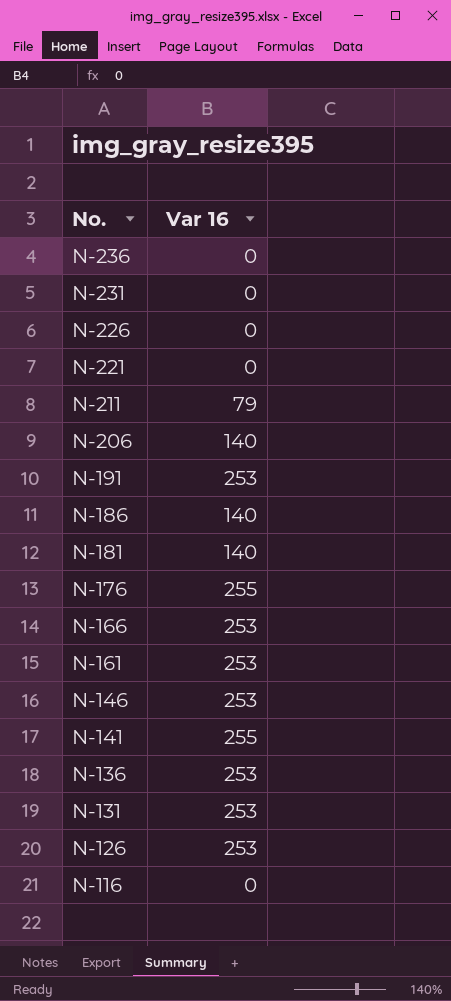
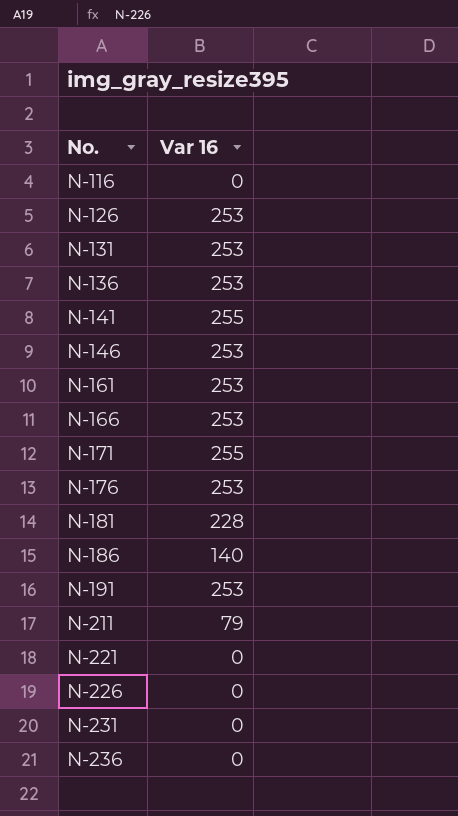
row order: No. descending -> No. ascending
row N-206: 140 -> none
row N-171: none -> 255
N-176 | Var 16: 255 -> 253
N-181 | Var 16: 140 -> 228

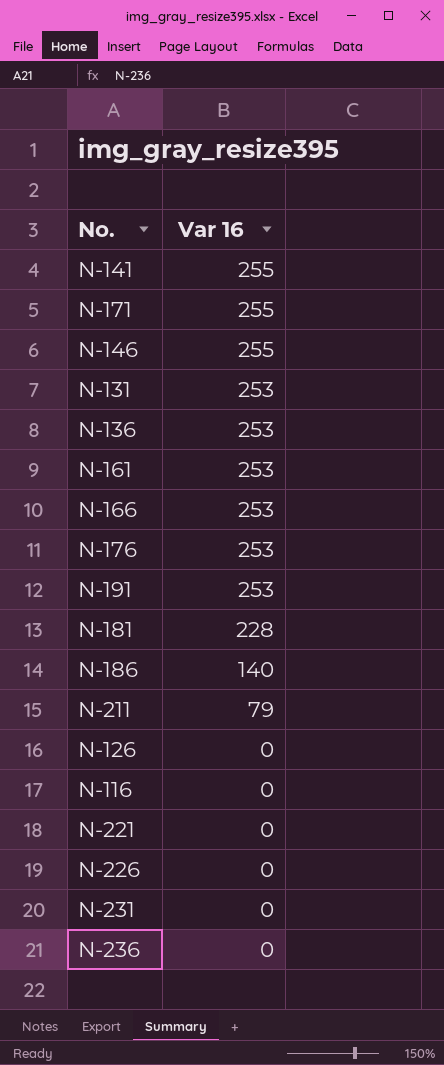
row order: No. ascending -> Var 16 descending
N-146 | Var 16: 253 -> 255
N-126 | Var 16: 253 -> 0

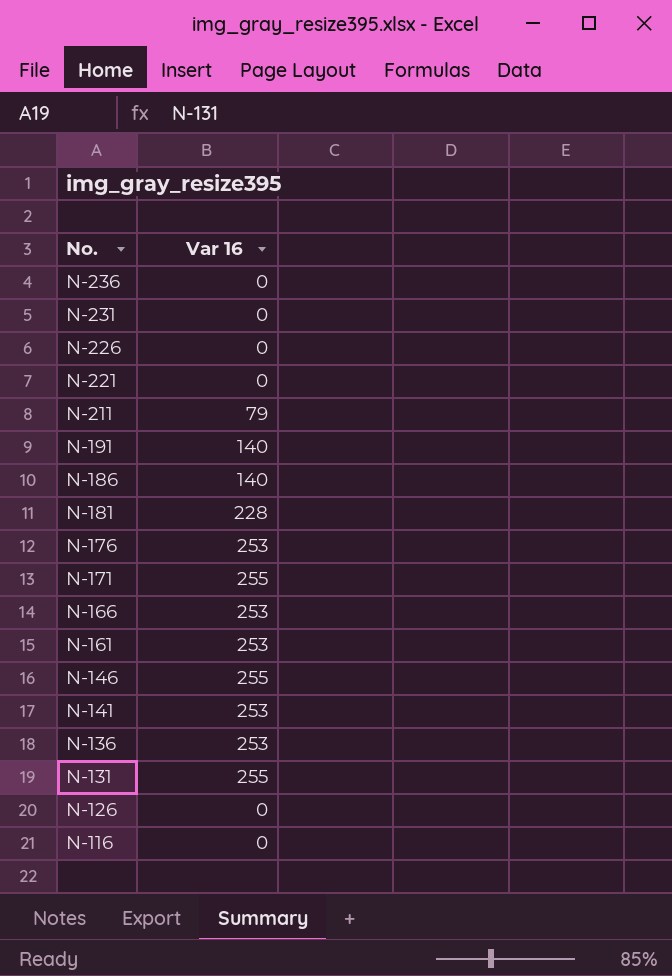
row order: Var 16 descending -> No. descending
N-191 | Var 16: 253 -> 140
N-141 | Var 16: 255 -> 253
N-131 | Var 16: 253 -> 255

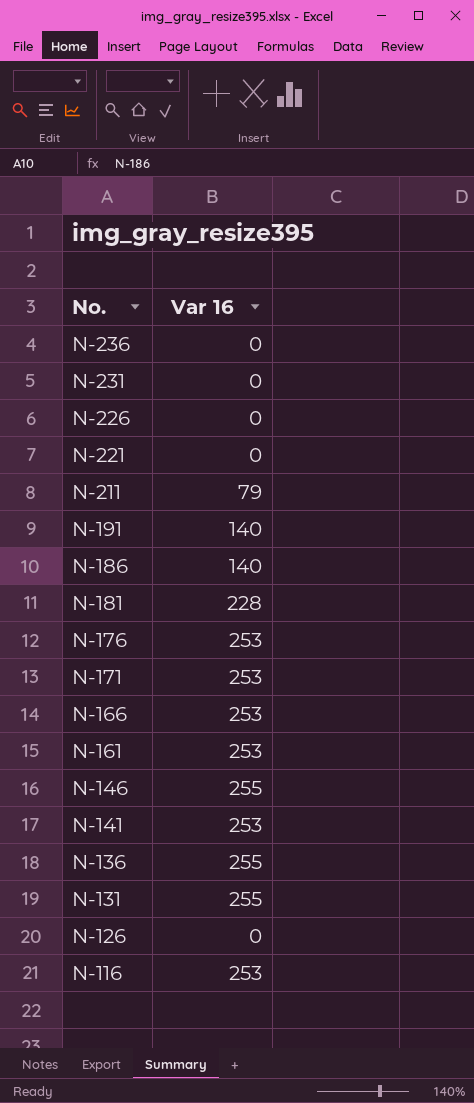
N-171 | Var 16: 255 -> 253
N-136 | Var 16: 253 -> 255
N-116 | Var 16: 0 -> 253

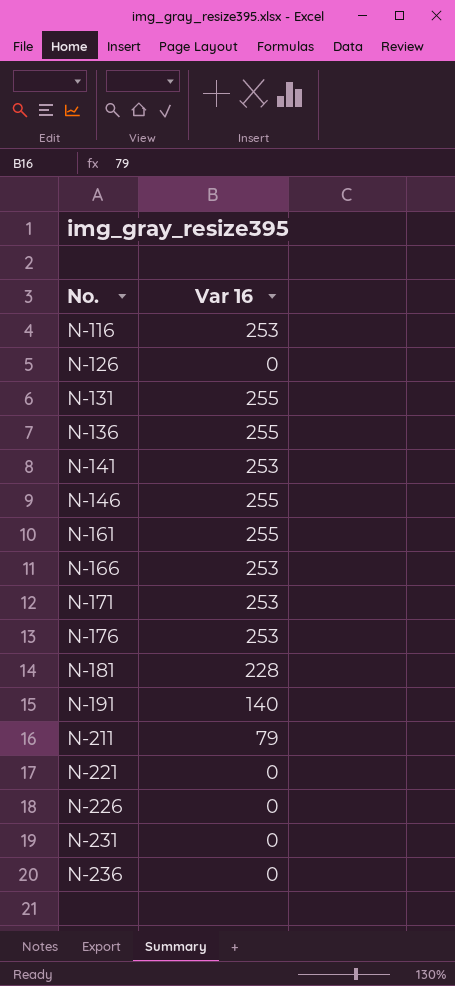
row order: No. descending -> No. ascending
row N-186: 140 -> none
N-161 | Var 16: 253 -> 255

